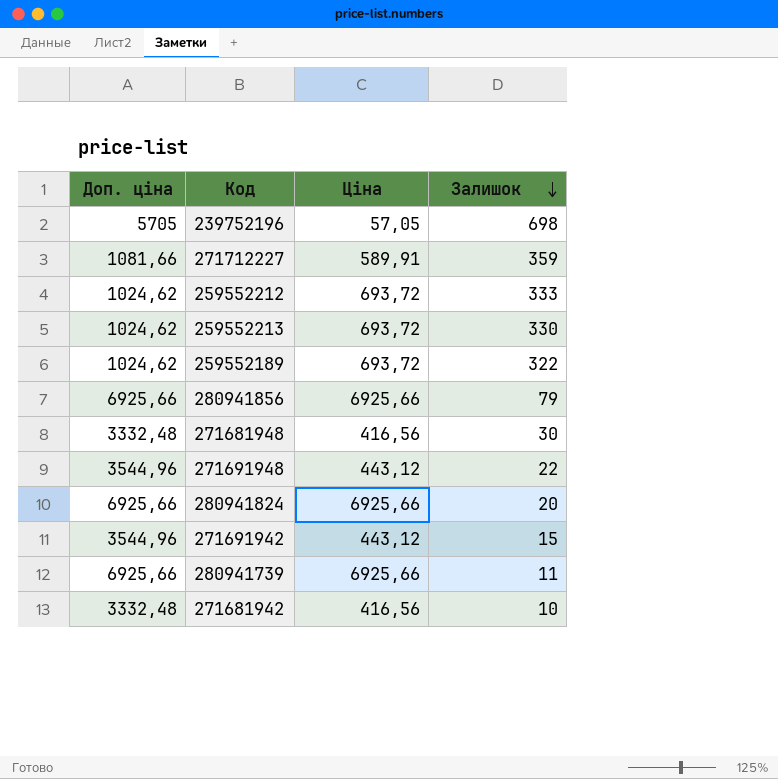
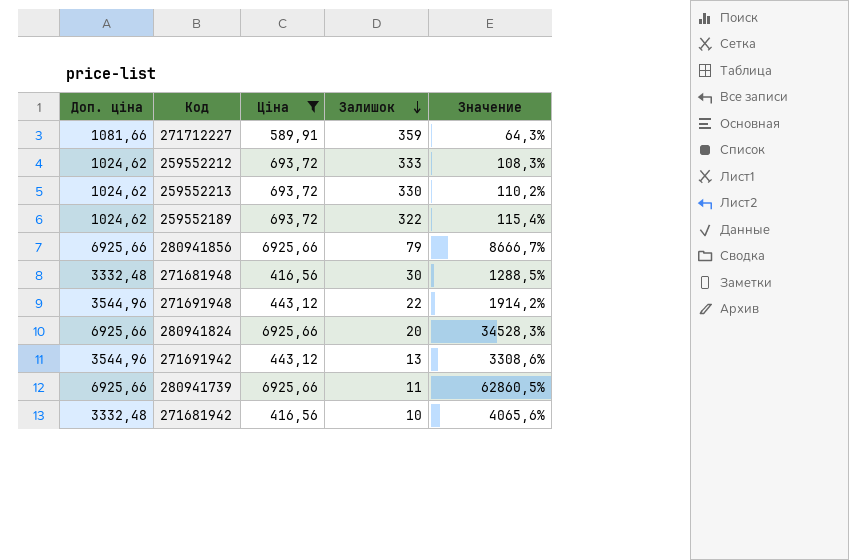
filter: none -> Ціна != 57,05
column Значение | formula: none -> ([Ціна] - [Залишок]) / [Залишок]
271691942 | Залишок: 15 -> 13

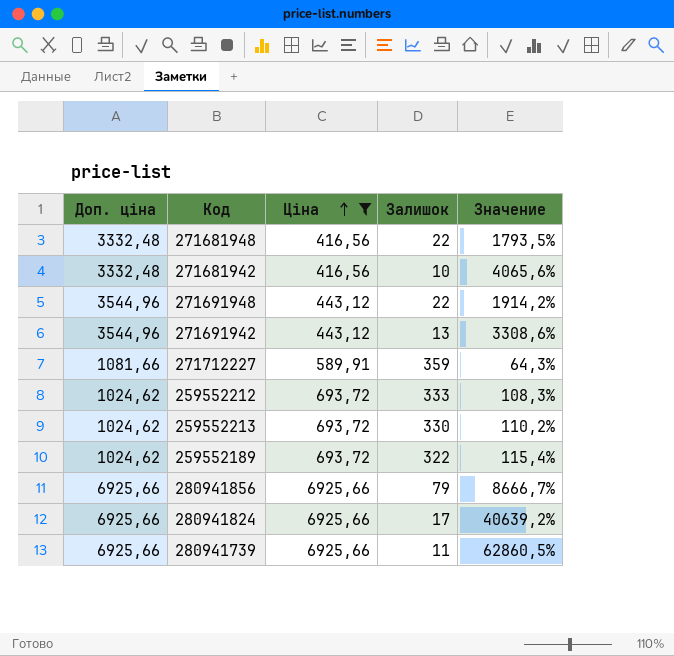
row order: Залишок descending -> Ціна ascending
271681948 | Залишок: 30 -> 22
271681948 | Значение: 1288,5% -> 1793,5%
280941824 | Залишок: 20 -> 17
280941824 | Значение: 34528,3% -> 40639,2%

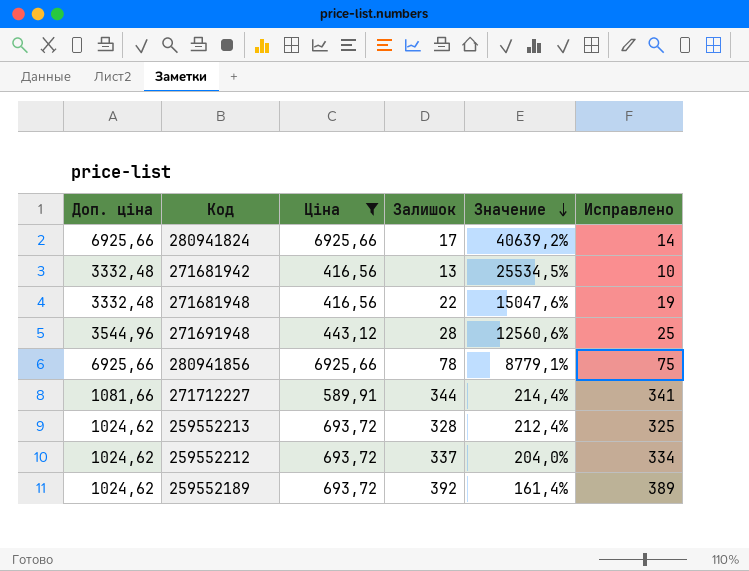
row order: Ціна ascending -> Значение descending
column Значение | formula: ([Ціна] - [Залишок]) / [Залишок] -> ([Доп. ціна] - [Залишок]) / [Залишок]
column Исправлено | formula: none -> [Залишок] - 3
row 271691942: 3544,96 | 443,12 | 13 | 3308,6% -> none
row 280941739: 6925,66 | 6925,66 | 11 | 62860,5% -> none
271681942 | Залишок: 10 -> 13
271691948 | Залишок: 22 -> 28
280941856 | Залишок: 79 -> 78
271712227 | Залишок: 359 -> 344
259552213 | Залишок: 330 -> 328
259552212 | Залишок: 333 -> 337
259552189 | Залишок: 322 -> 392

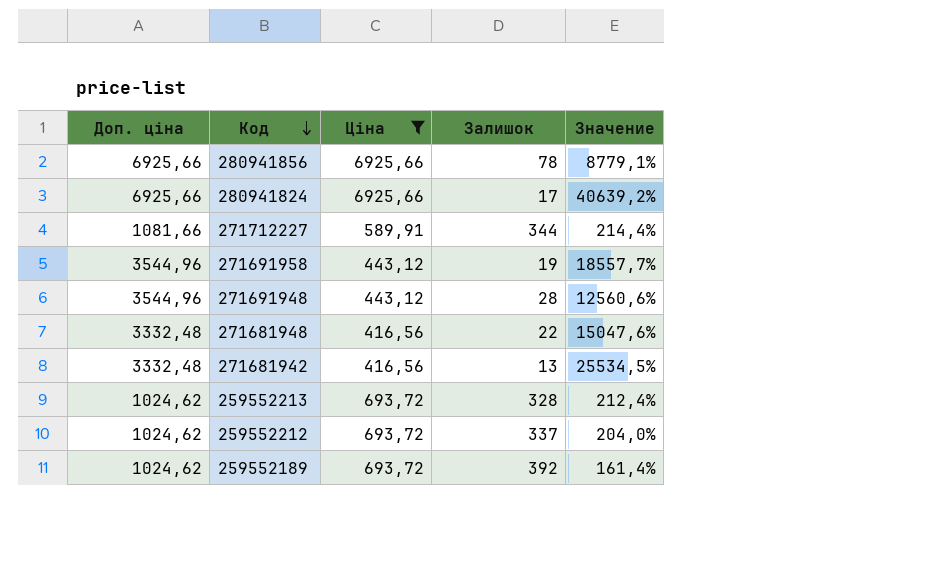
row order: Значение descending -> Код descending
column Исправлено | formula: [Залишок] - 3 -> none
row 271691958: none -> 3544,96 | 443,12 | 19 | 18557,7%

